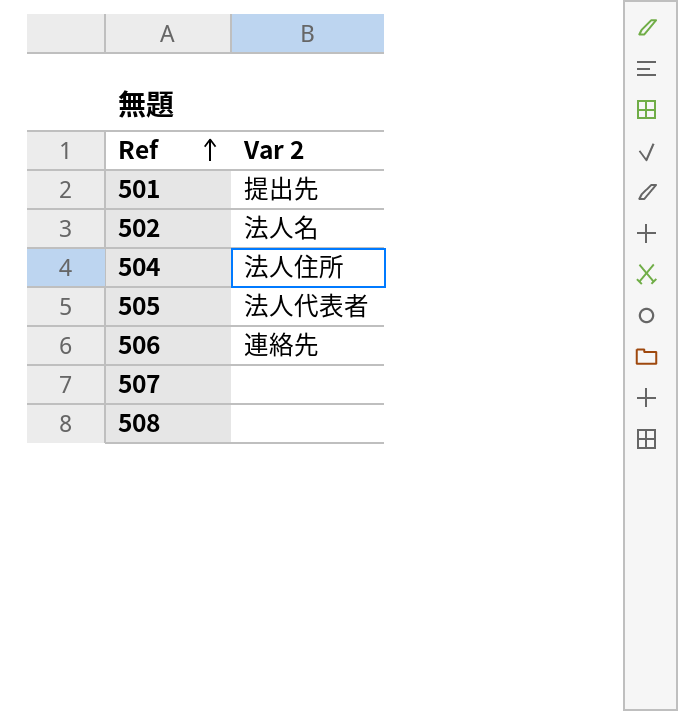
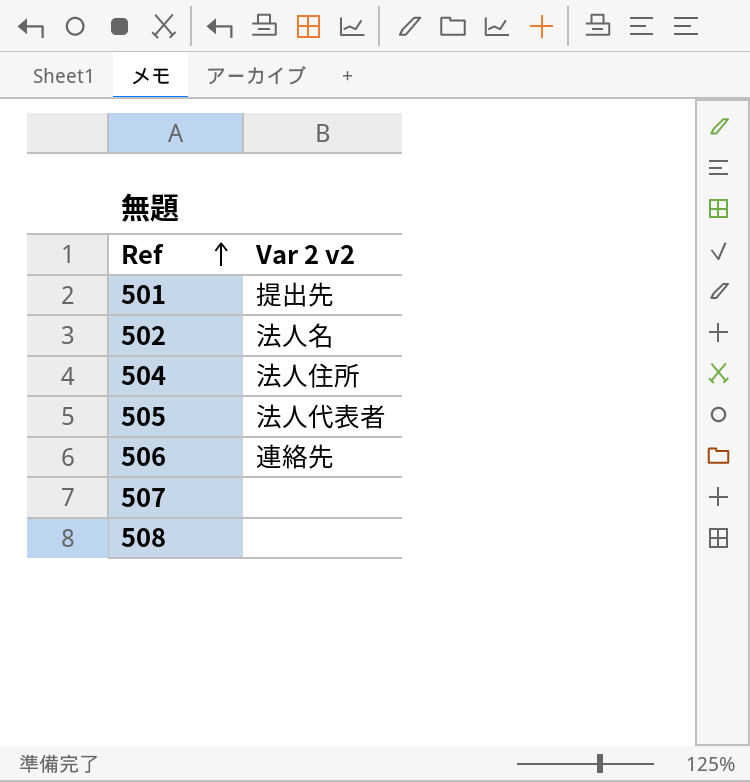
column name: Var 2 -> Var 2 v2

